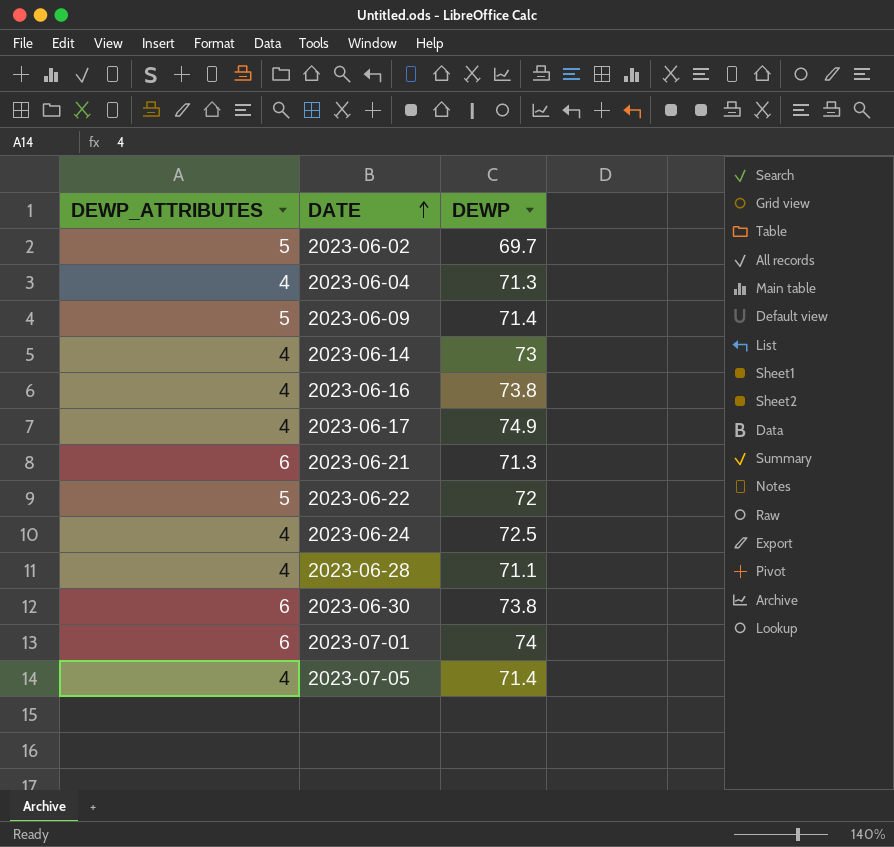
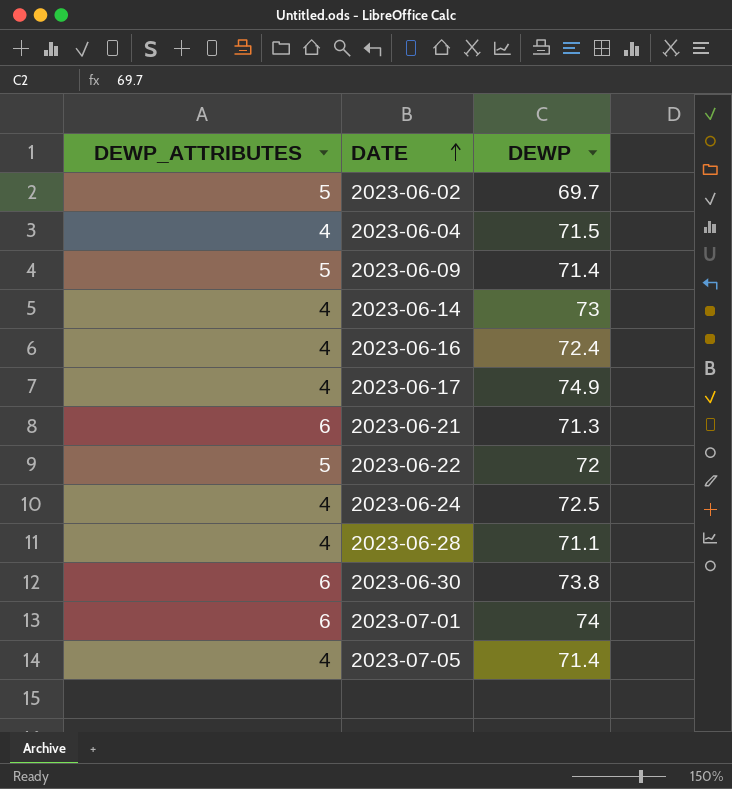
2023-06-04 | DEWP: 71.3 -> 71.5
2023-06-16 | DEWP: 73.8 -> 72.4

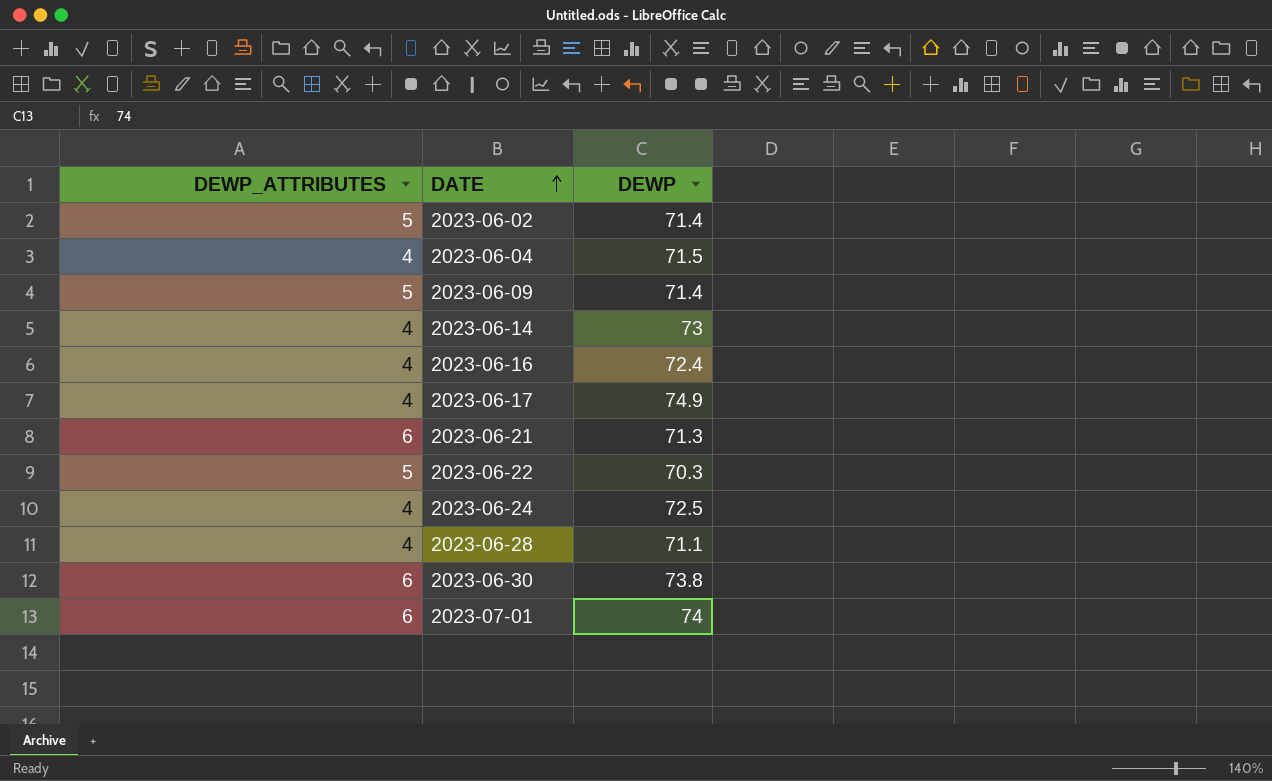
row 2023-07-05: 4 | 71.4 -> none
2023-06-02 | DEWP: 69.7 -> 71.4
2023-06-22 | DEWP: 72 -> 70.3

